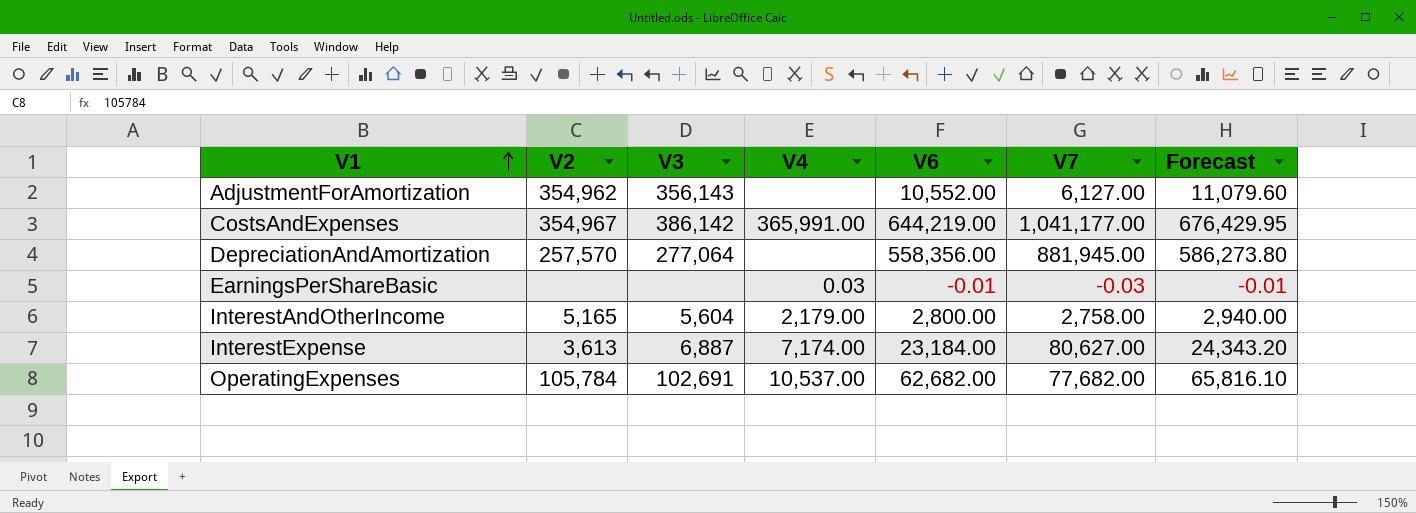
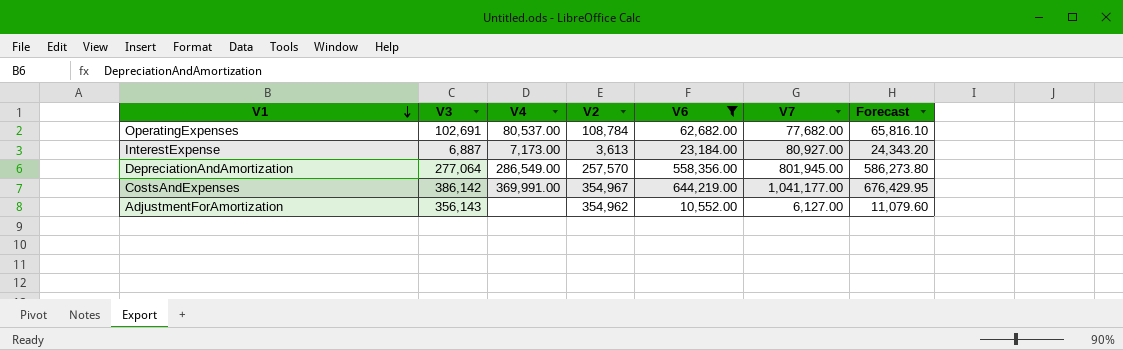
filter: none -> V6 >= 10,552.00
row order: V1 ascending -> V1 descending
column V2 | position: 2 -> 4
OperatingExpenses | V4: 10,537.00 -> 80,537.00
OperatingExpenses | V2: 105,784 -> 108,784
InterestExpense | V4: 7,174.00 -> 7,173.00
InterestExpense | V7: 80,627.00 -> 80,927.00
DepreciationAndAmortization | V4: none -> 286,549.00
DepreciationAndAmortization | V7: 881,945.00 -> 801,945.00
CostsAndExpenses | V4: 365,991.00 -> 369,991.00

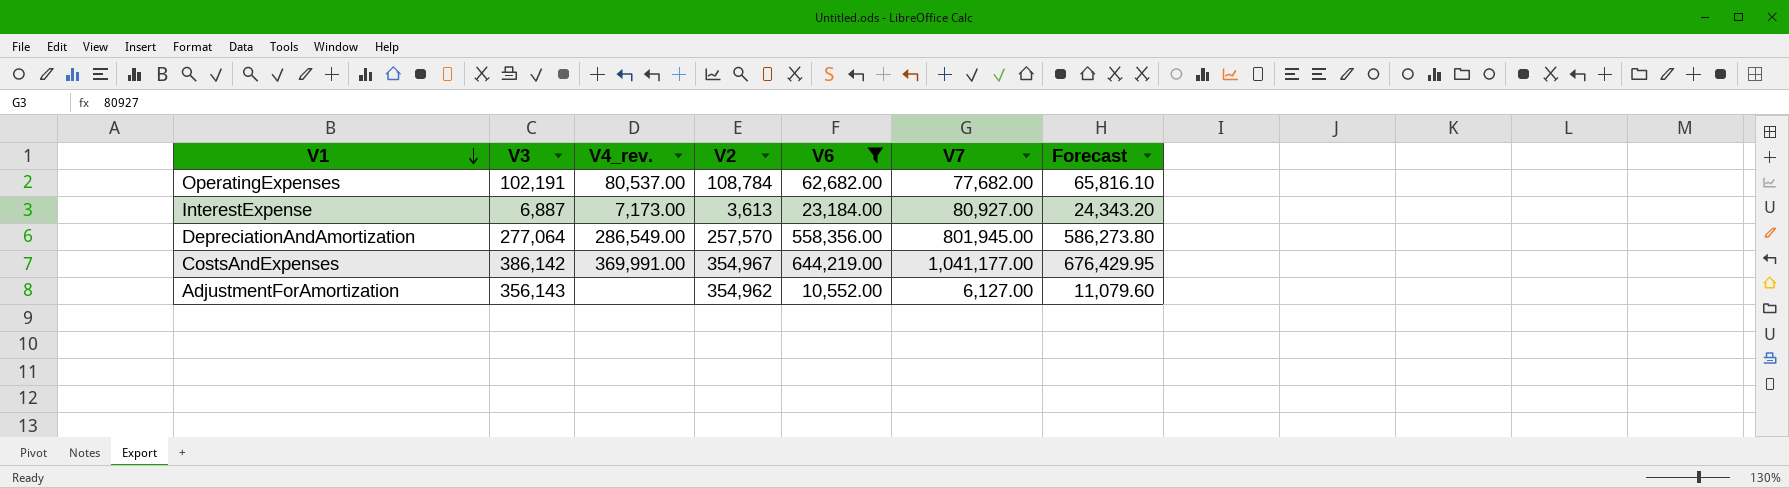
column name: V4 -> V4_rev.
OperatingExpenses | V3: 102,691 -> 102,191

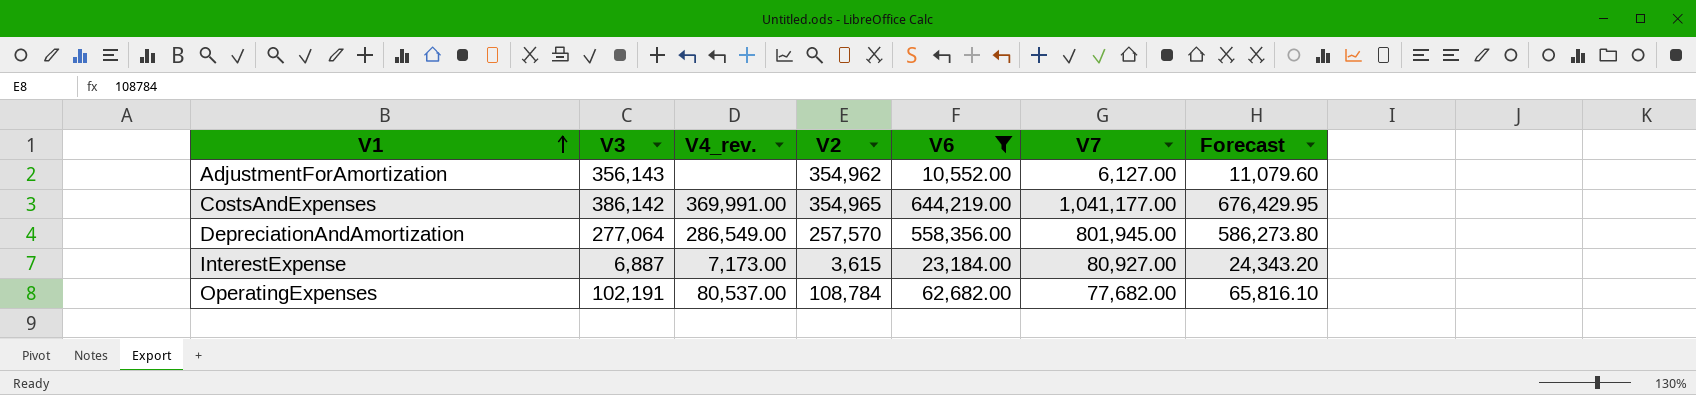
row order: V1 descending -> V1 ascending
CostsAndExpenses | V2: 354,967 -> 354,965
InterestExpense | V2: 3,613 -> 3,615

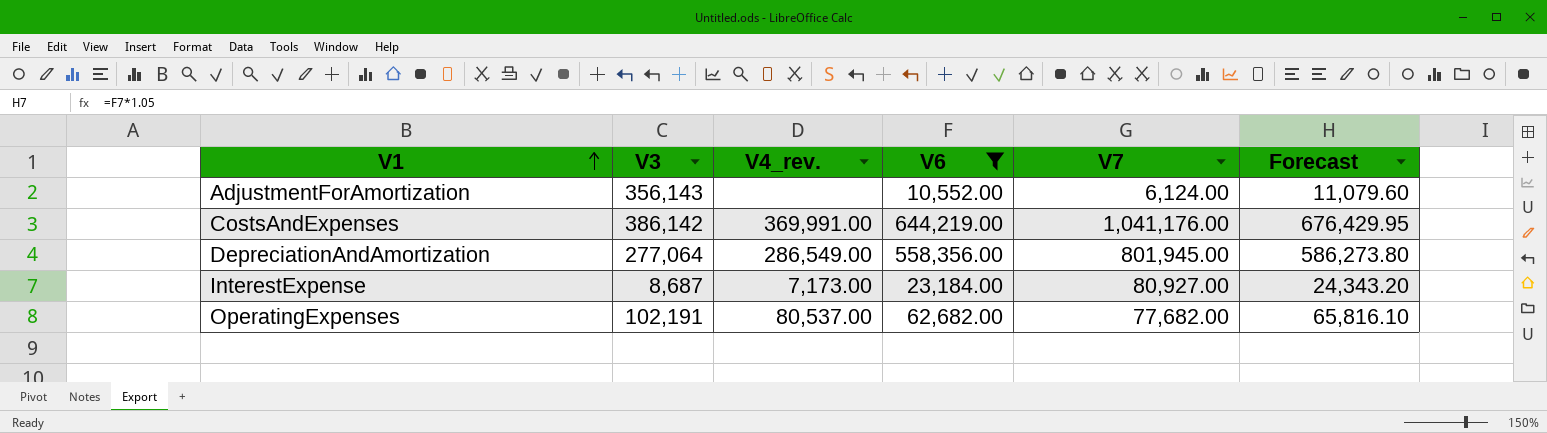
column V2 | position: 4 -> none
AdjustmentForAmortization | V7: 6,127.00 -> 6,124.00
CostsAndExpenses | V7: 1,041,177.00 -> 1,041,176.00
InterestExpense | V3: 6,887 -> 8,687

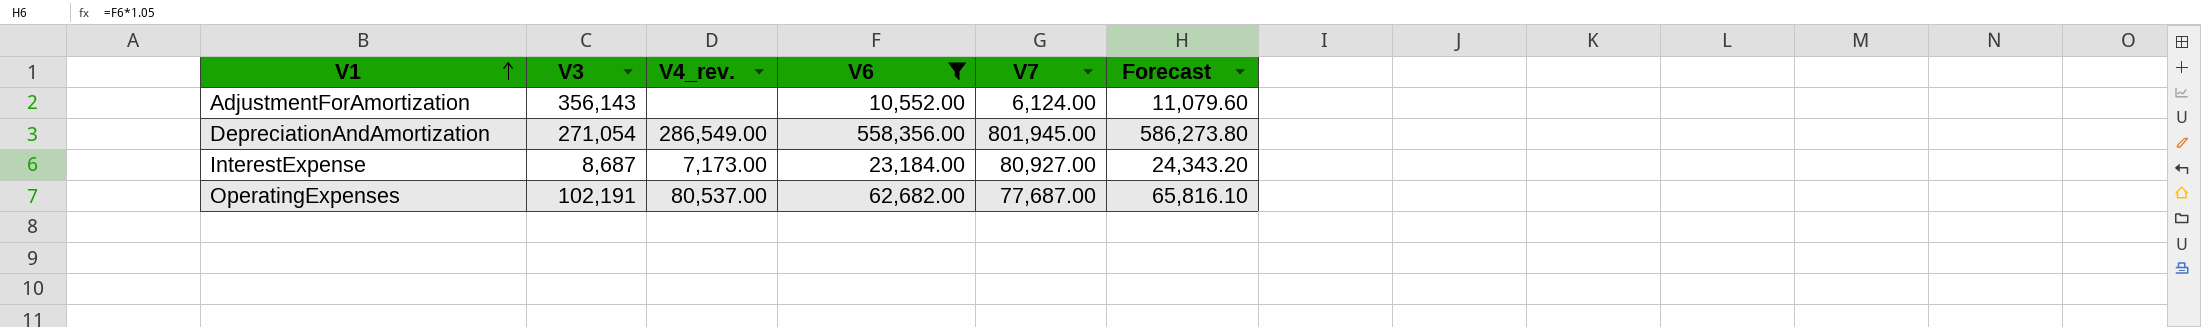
row CostsAndExpenses: 386,142 | 369,991.00 | 644,219.00 | 1,041,176.00 | 676,429.95 -> none
DepreciationAndAmortization | V3: 277,064 -> 271,054
OperatingExpenses | V7: 77,682.00 -> 77,687.00

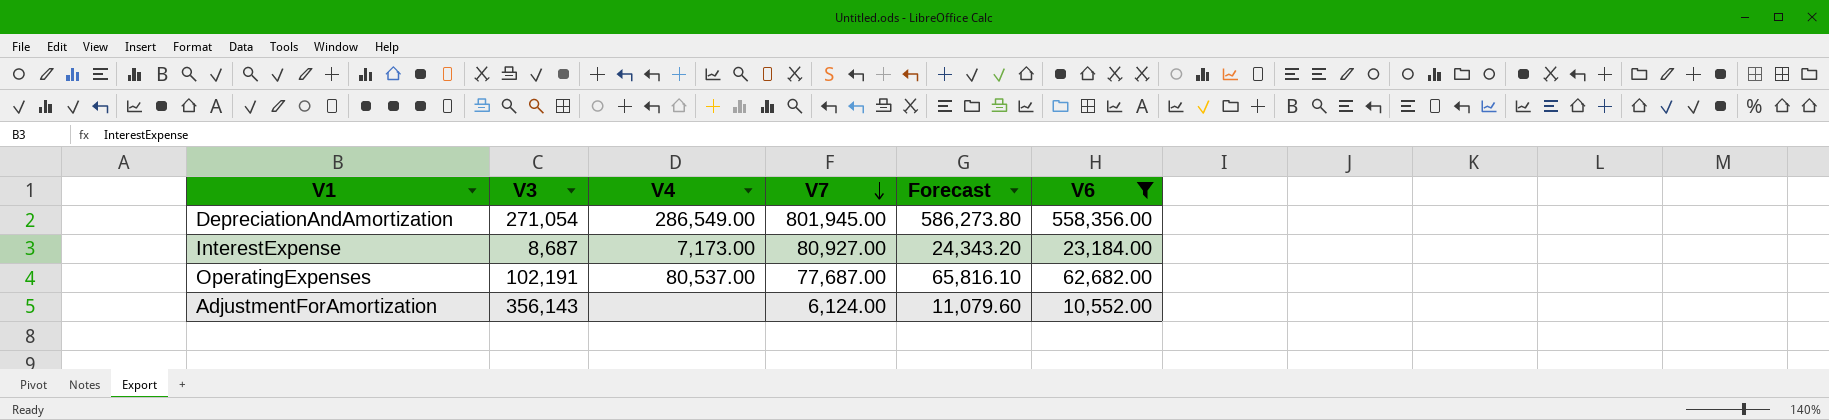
row order: V1 ascending -> V7 descending
column name: V4_rev. -> V4
column V6 | position: 4 -> 6

